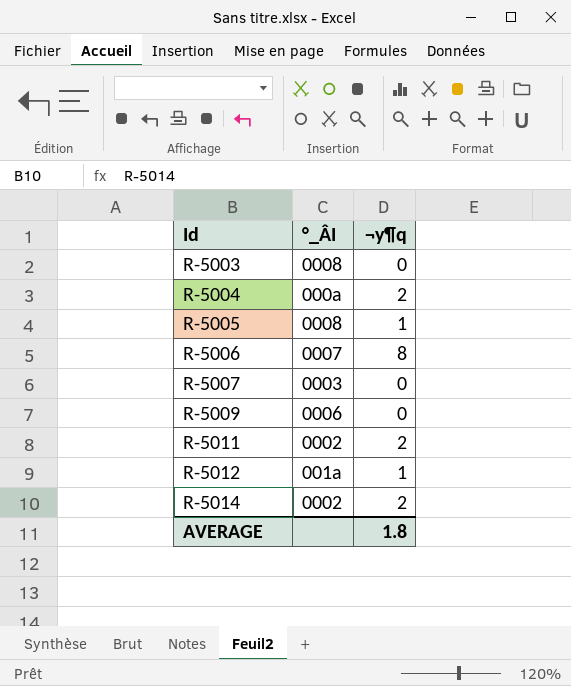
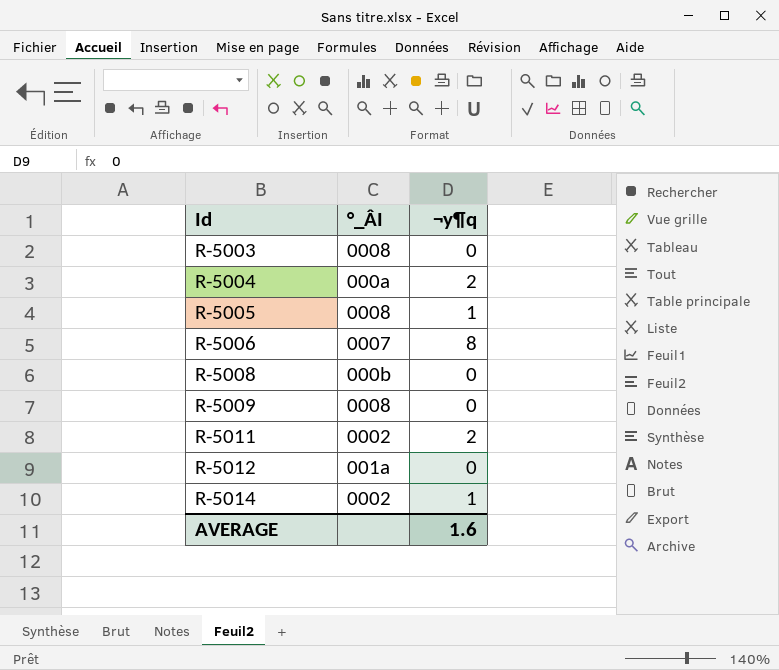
row R-5007: 0003 | 0 -> none
row R-5008: none -> 000b | 0
R-5009 | °_ÂI: 0006 -> 0008
R-5012 | ¬y¶q: 1 -> 0
R-5014 | ¬y¶q: 2 -> 1
AVERAGE | ¬y¶q: 1.8 -> 1.6

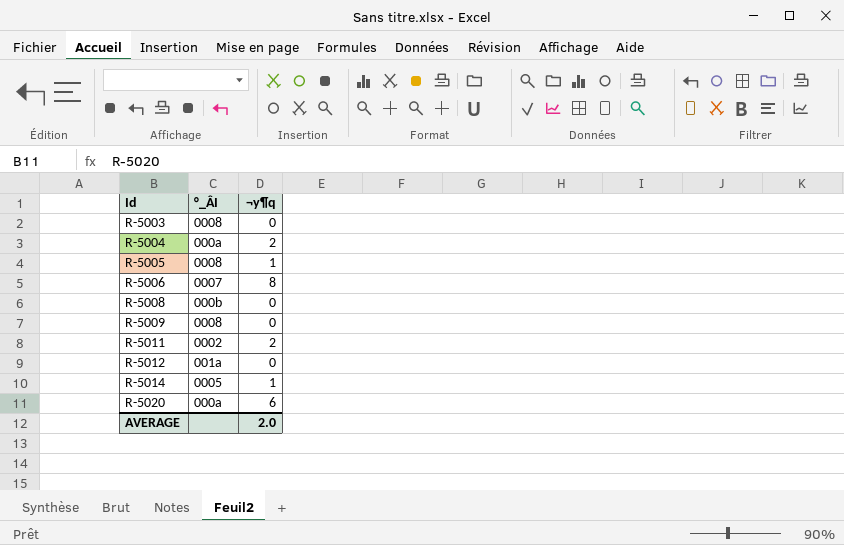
R-5014 | °_ÂI: 0002 -> 0005
row R-5020: none -> 000a | 6
AVERAGE | ¬y¶q: 1.6 -> 2.0

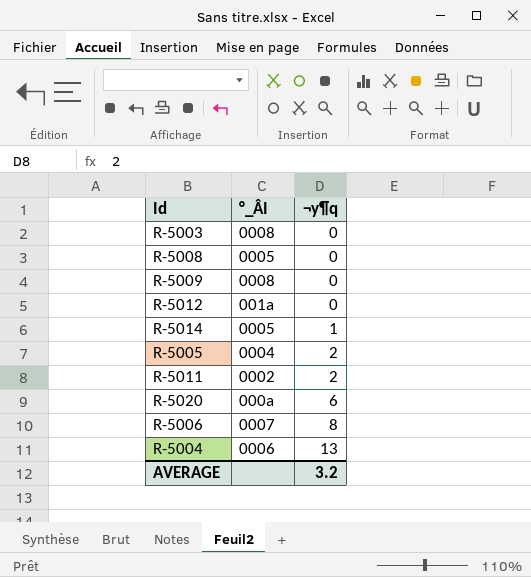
row order: Id ascending -> ¬y¶q ascending
R-5008 | °_ÂI: 000b -> 0005
R-5005 | °_ÂI: 0008 -> 0004
R-5005 | ¬y¶q: 1 -> 2
R-5004 | °_ÂI: 000a -> 0006
R-5004 | ¬y¶q: 2 -> 13
AVERAGE | ¬y¶q: 2.0 -> 3.2

